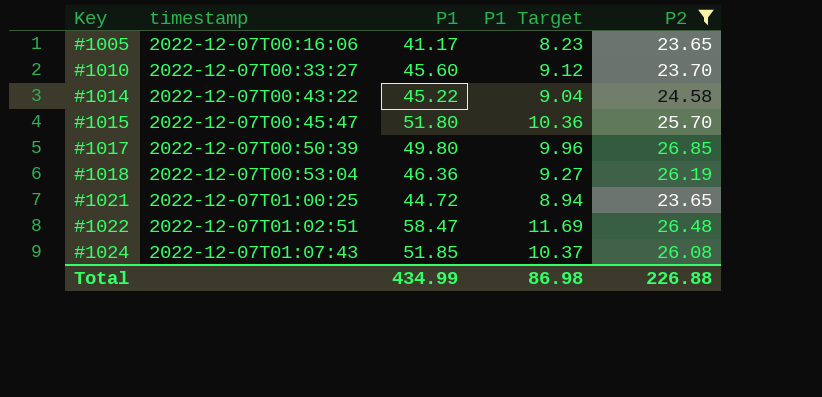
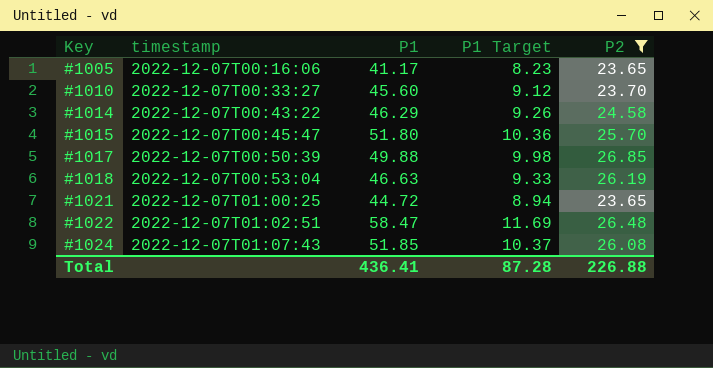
#1014 | P1: 45.22 -> 46.29
#1014 | P1 Target: 9.04 -> 9.26
#1017 | P1: 49.80 -> 49.88
#1017 | P1 Target: 9.96 -> 9.98
#1018 | P1: 46.36 -> 46.63
#1018 | P1 Target: 9.27 -> 9.33
Total | P1: 434.99 -> 436.41
Total | P1 Target: 86.98 -> 87.28

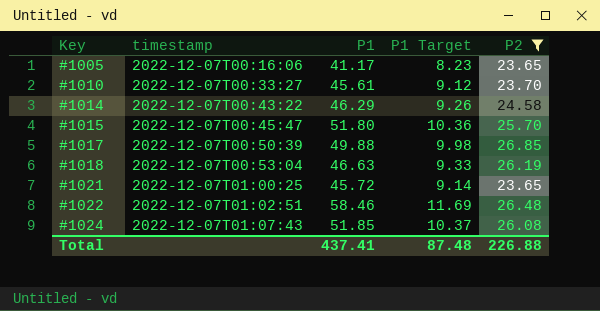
#1010 | P1: 45.60 -> 45.61
#1021 | P1: 44.72 -> 45.72
#1021 | P1 Target: 8.94 -> 9.14
#1022 | P1: 58.47 -> 58.46
Total | P1: 436.41 -> 437.41
Total | P1 Target: 87.28 -> 87.48

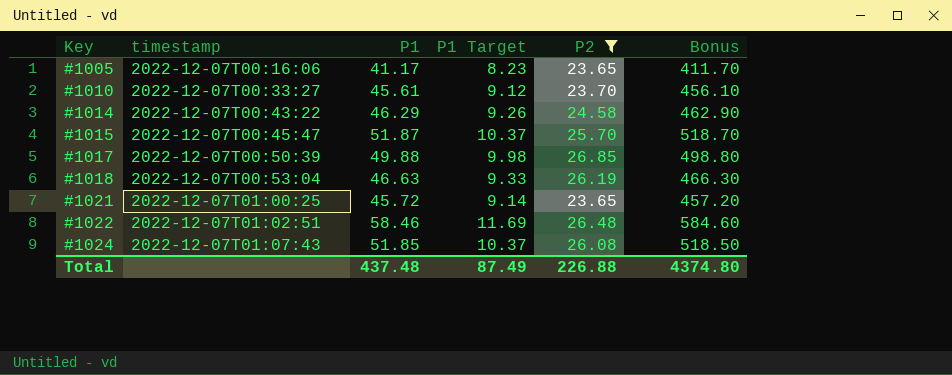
column Bonus | formula: none -> [P1] * 10
#1015 | P1: 51.80 -> 51.87
#1015 | P1 Target: 10.36 -> 10.37
Total | P1: 437.41 -> 437.48
Total | P1 Target: 87.48 -> 87.49

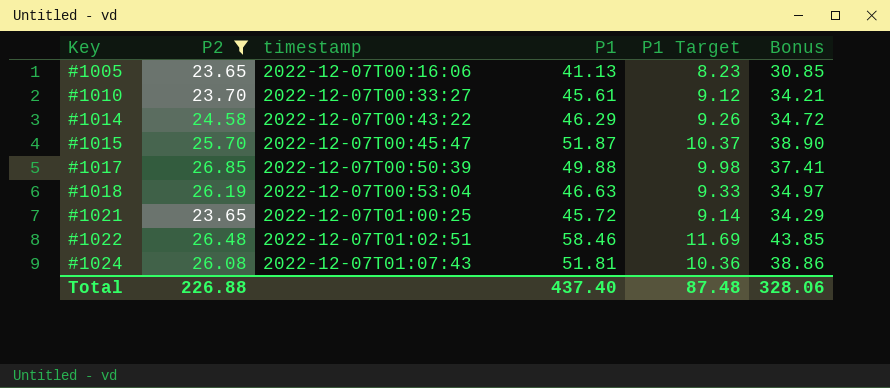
column P2 | position: 5 -> 2
column Bonus | formula: [P1] * 10 -> [P1] * 0.75
#1005 | P1: 41.17 -> 41.13
#1024 | P1: 51.85 -> 51.81
#1024 | P1 Target: 10.37 -> 10.36
Total | P1: 437.48 -> 437.40
Total | P1 Target: 87.49 -> 87.48
Total | Bonus: 4374.80 -> 328.06

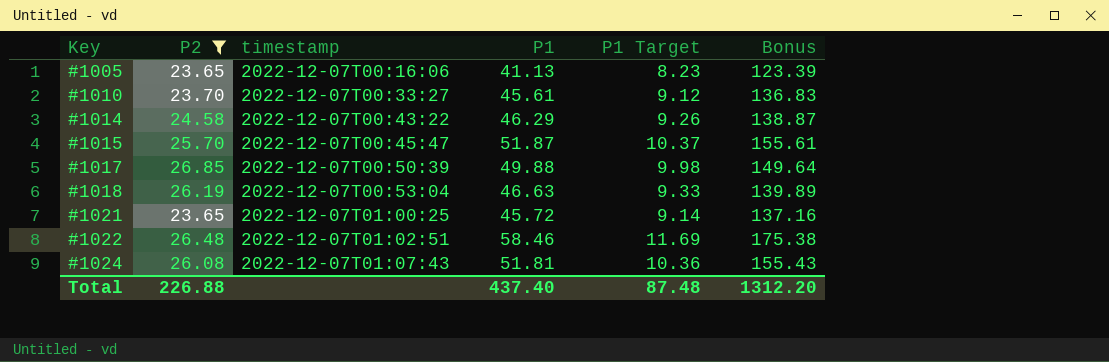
column Bonus | formula: [P1] * 0.75 -> [P1] * 3
Total | Bonus: 328.06 -> 1312.20

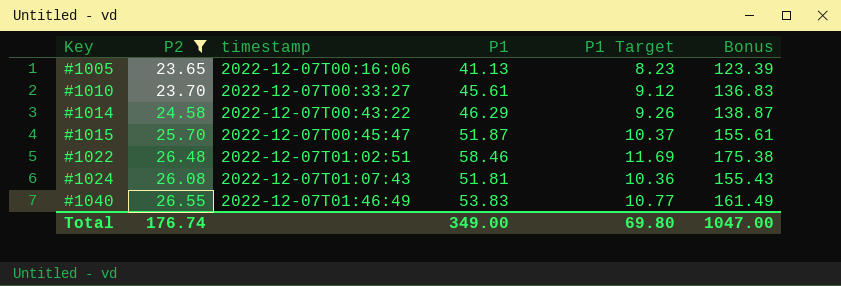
row #1017: 26.85 | 2022-12-07T00:50:39 | 49.88 | 9.98 | 149.64 -> none
row #1018: 26.19 | 2022-12-07T00:53:04 | 46.63 | 9.33 | 139.89 -> none
row #1021: 23.65 | 2022-12-07T01:00:25 | 45.72 | 9.14 | 137.16 -> none
row #1040: none -> 26.55 | 2022-12-07T01:46:49 | 53.83 | 10.77 | 161.49
Total | P2: 226.88 -> 176.74
Total | P1: 437.40 -> 349.00
Total | P1 Target: 87.48 -> 69.80
Total | Bonus: 1312.20 -> 1047.00

